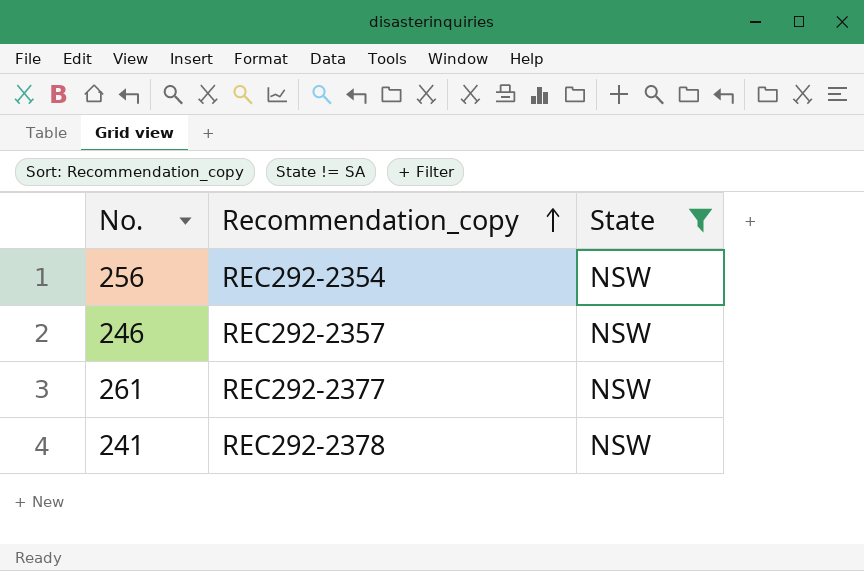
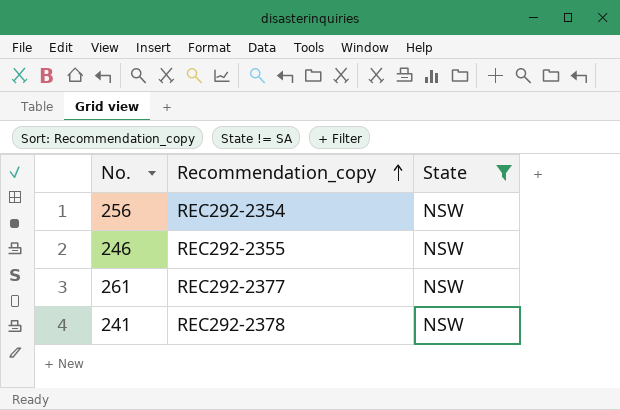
246 | Recommendation_copy: REC292-2357 -> REC292-2355

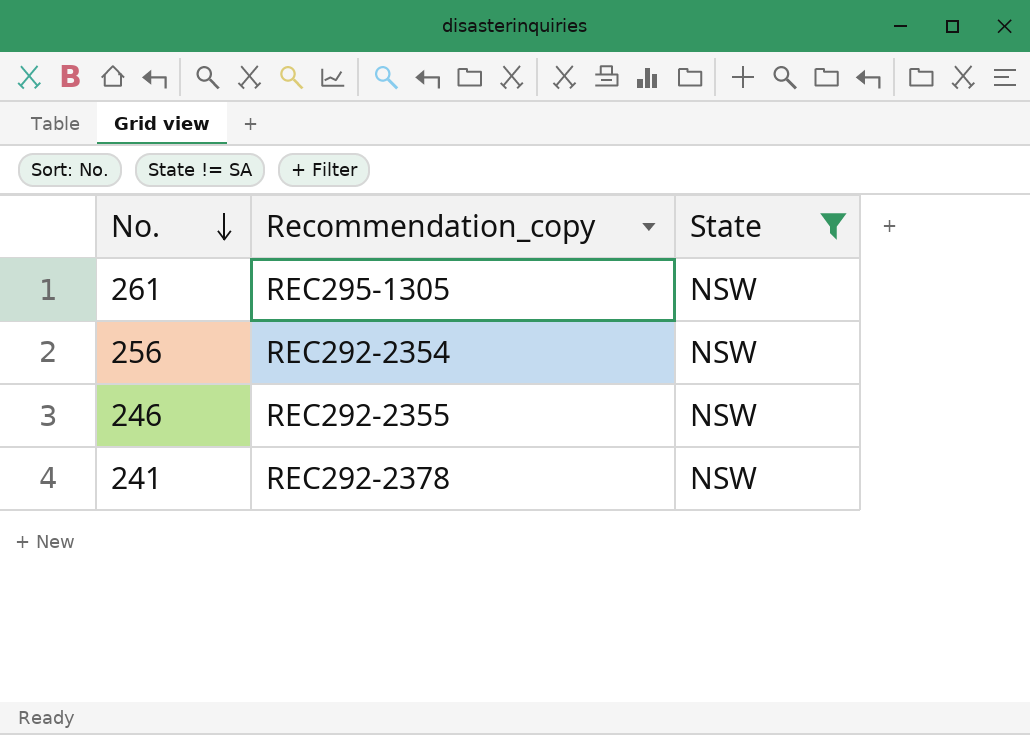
row order: Recommendation_copy ascending -> No. descending
261 | Recommendation_copy: REC292-2377 -> REC295-1305

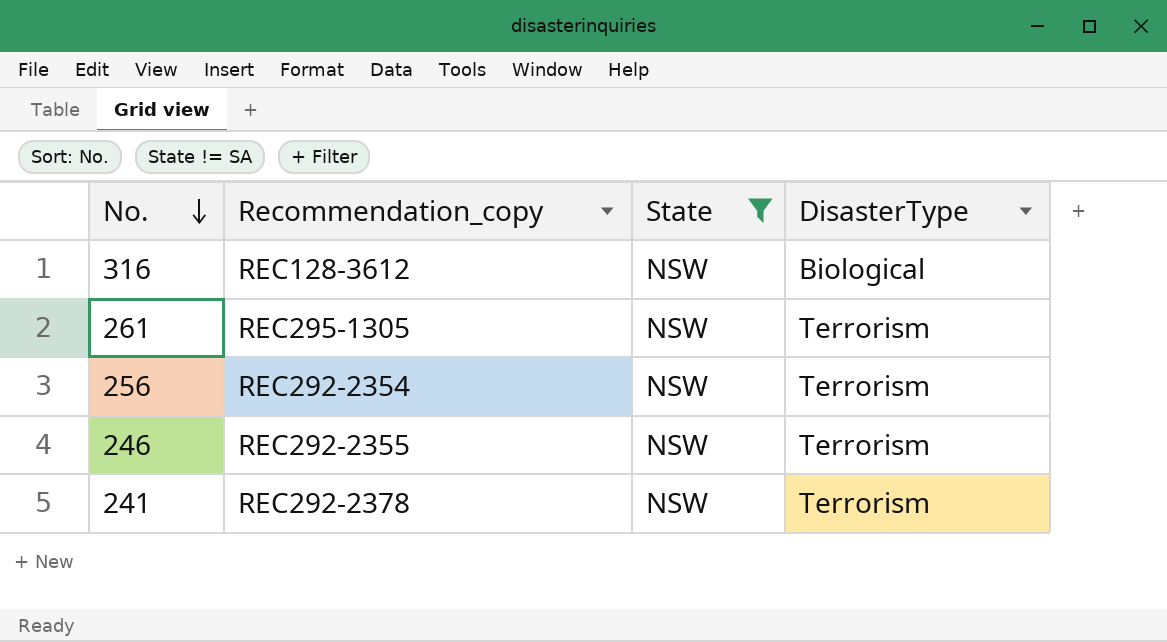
column DisasterType | position: none -> 4
row 316: none -> REC128-3612 | NSW | Biological

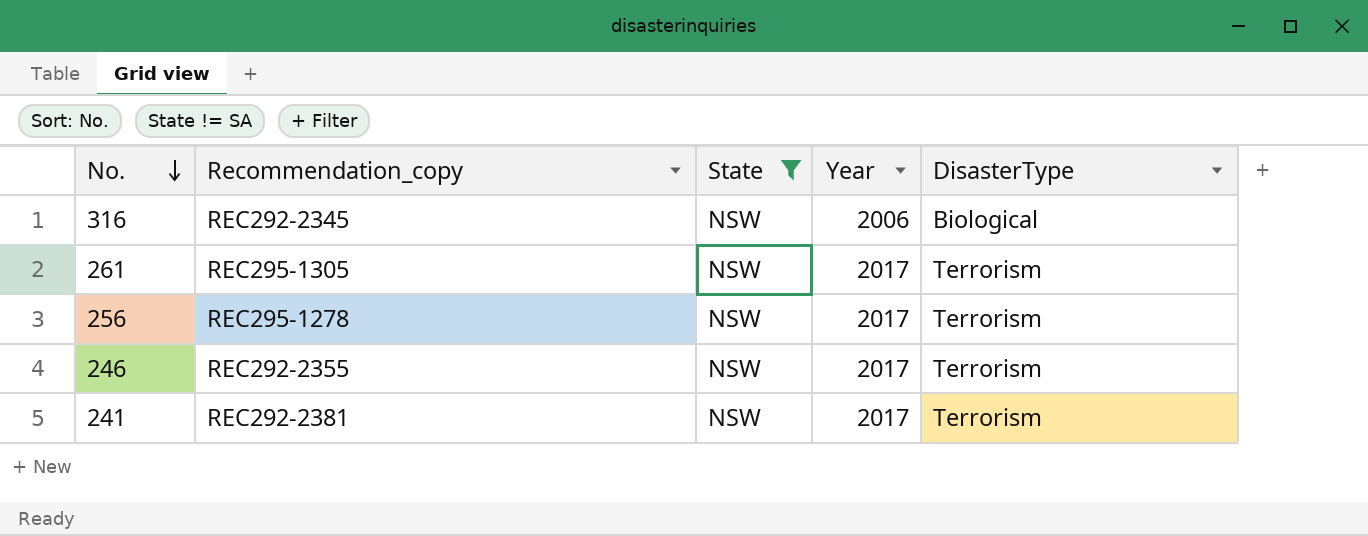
column Year | position: none -> 4
316 | Recommendation_copy: REC128-3612 -> REC292-2345
256 | Recommendation_copy: REC292-2354 -> REC295-1278
241 | Recommendation_copy: REC292-2378 -> REC292-2381

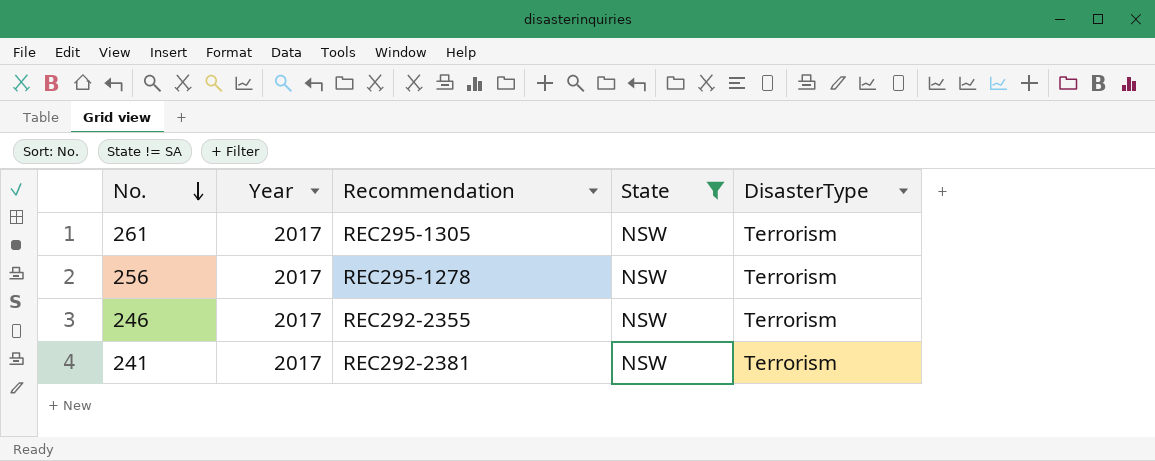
column Year | position: 4 -> 2
column name: Recommendation_copy -> Recommendation
row 316: REC292-2345 | NSW | 2006 | Biological -> none

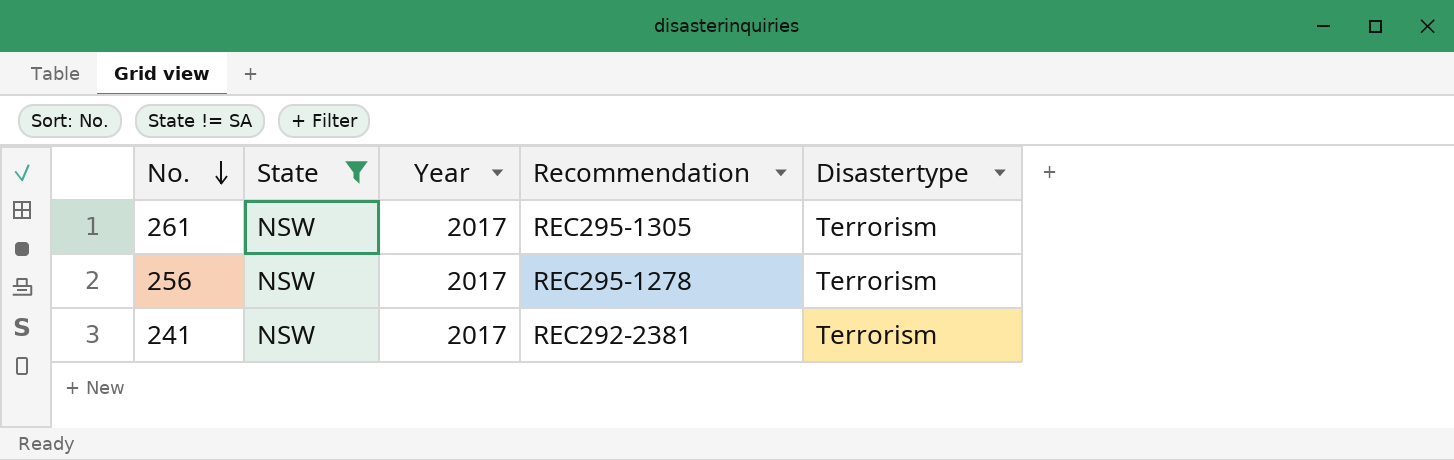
column State | position: 4 -> 2
column name: DisasterType -> Disastertype
row 246: 2017 | REC292-2355 | NSW | Terrorism -> none

